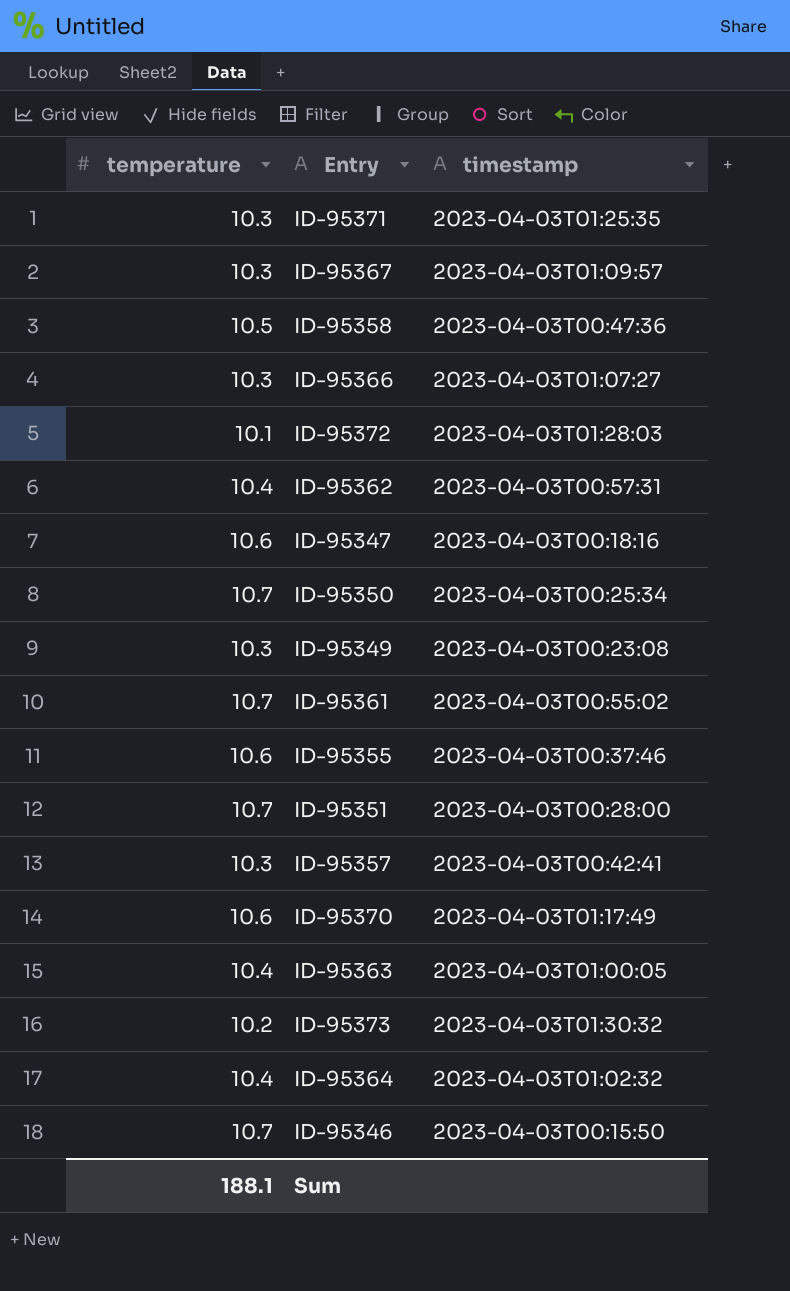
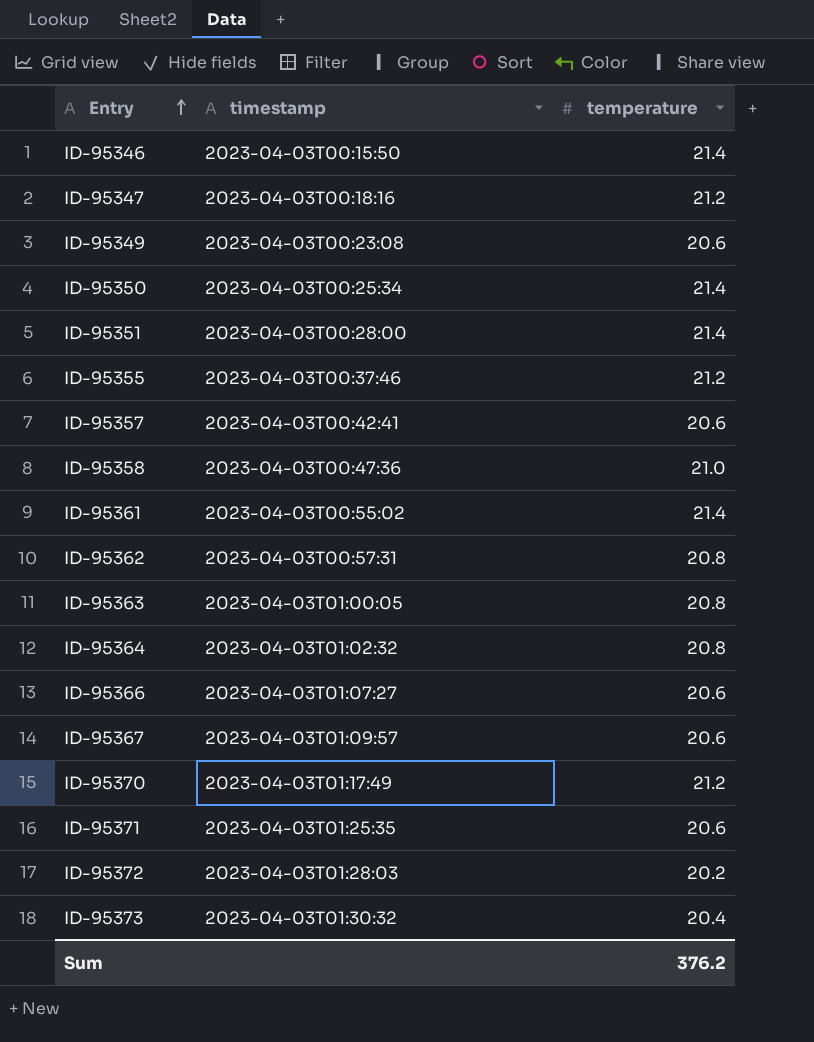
row order: none -> Entry ascending
column temperature | position: 1 -> 3
ID-95346 | temperature: 10.7 -> 21.4
ID-95347 | temperature: 10.6 -> 21.2
ID-95349 | temperature: 10.3 -> 20.6
ID-95350 | temperature: 10.7 -> 21.4
ID-95351 | temperature: 10.7 -> 21.4
ID-95355 | temperature: 10.6 -> 21.2
ID-95357 | temperature: 10.3 -> 20.6
ID-95358 | temperature: 10.5 -> 21.0
ID-95361 | temperature: 10.7 -> 21.4
ID-95362 | temperature: 10.4 -> 20.8
ID-95363 | temperature: 10.4 -> 20.8
ID-95364 | temperature: 10.4 -> 20.8
ID-95366 | temperature: 10.3 -> 20.6
ID-95367 | temperature: 10.3 -> 20.6
ID-95370 | temperature: 10.6 -> 21.2
ID-95371 | temperature: 10.3 -> 20.6
ID-95372 | temperature: 10.1 -> 20.2
ID-95373 | temperature: 10.2 -> 20.4
Sum | temperature: 188.1 -> 376.2

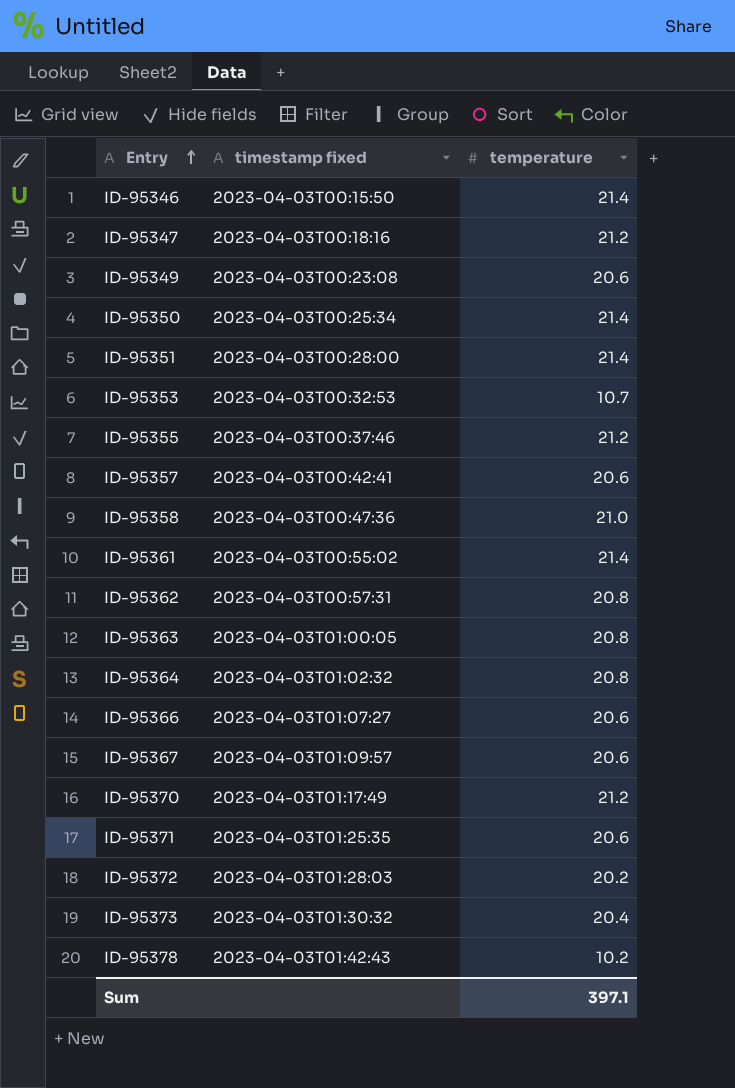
column name: timestamp -> timestamp fixed
row ID-95353: none -> 2023-04-03T00:32:53 | 10.7
row ID-95378: none -> 2023-04-03T01:42:43 | 10.2
Sum | temperature: 376.2 -> 397.1

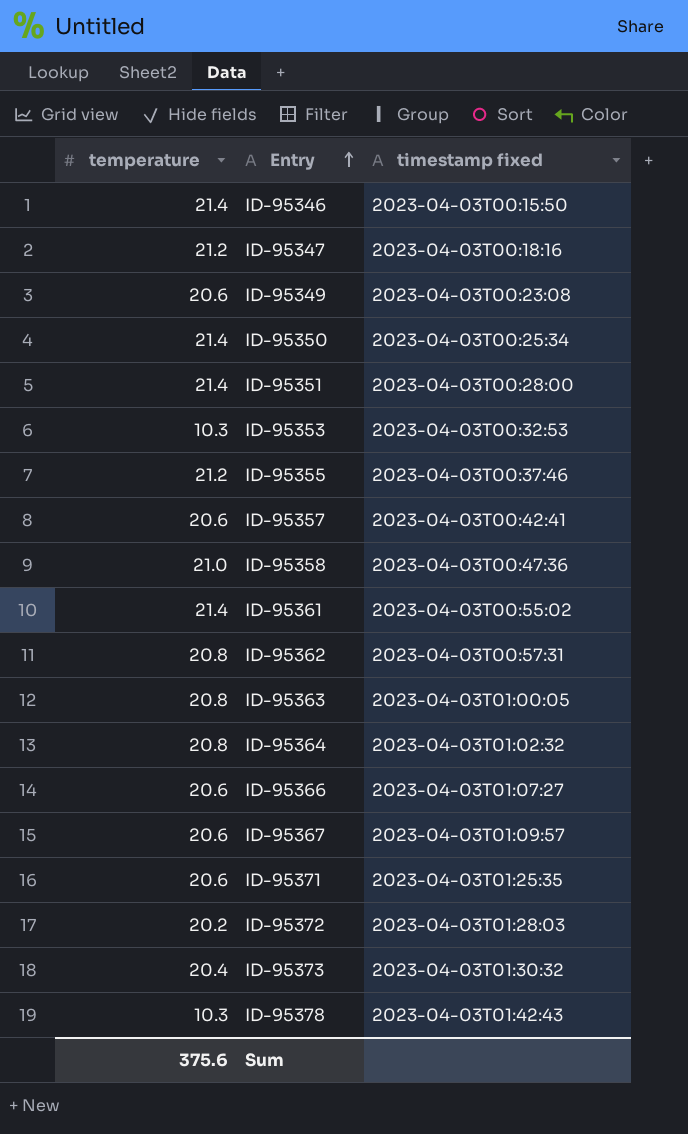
column temperature | position: 3 -> 1
row ID-95370: 2023-04-03T01:17:49 | 21.2 -> none
ID-95353 | temperature: 10.7 -> 10.3
ID-95378 | temperature: 10.2 -> 10.3
Sum | temperature: 397.1 -> 375.6

